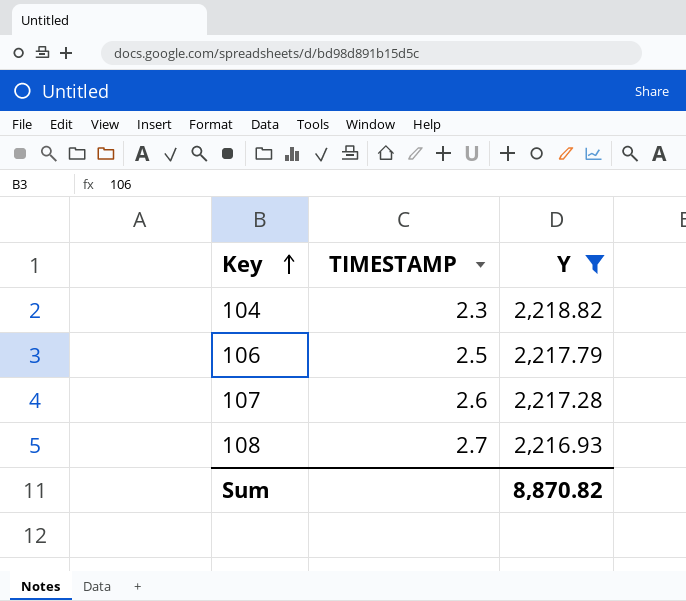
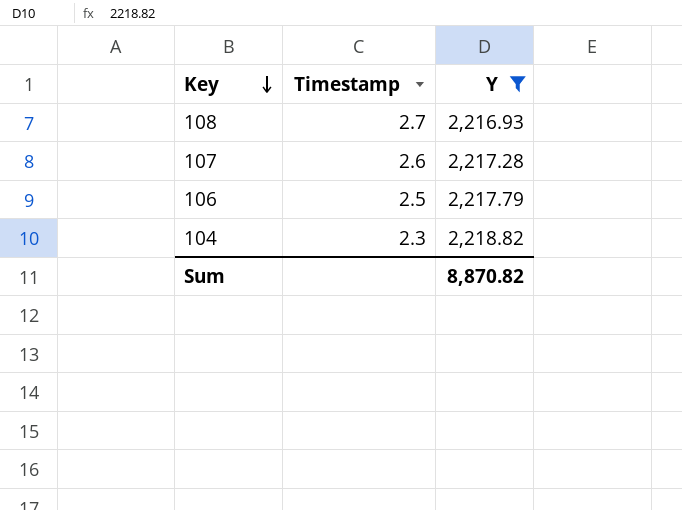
row order: Key ascending -> Key descending
column name: TIMESTAMP -> Timestamp

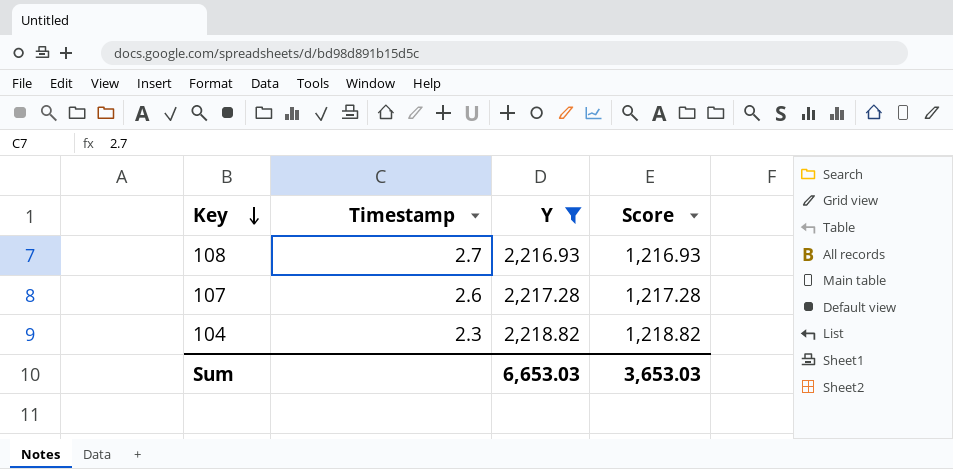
column Score | formula: none -> [Y] - 1000
row 106: 2.5 | 2,217.79 -> none
Sum | Y: 8,870.82 -> 6,653.03

